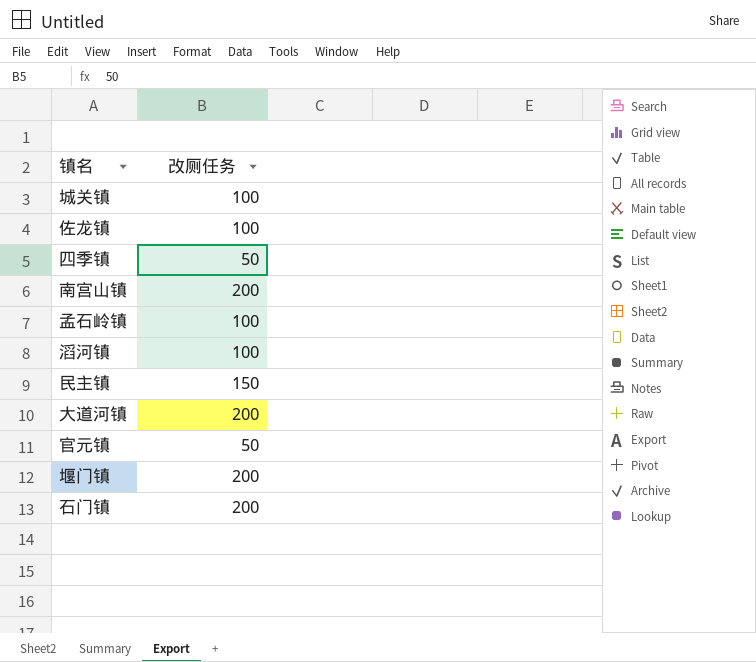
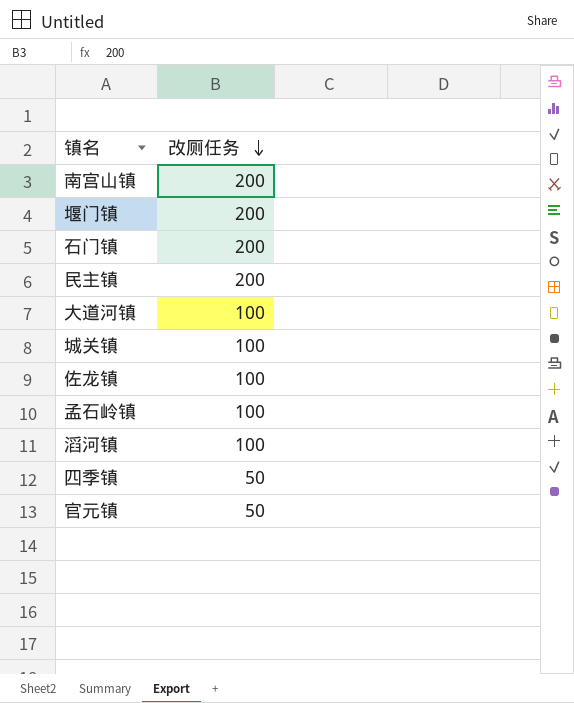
row order: none -> 改厕任务 descending
民主镇 | 改厕任务: 150 -> 200
大道河镇 | 改厕任务: 200 -> 100

